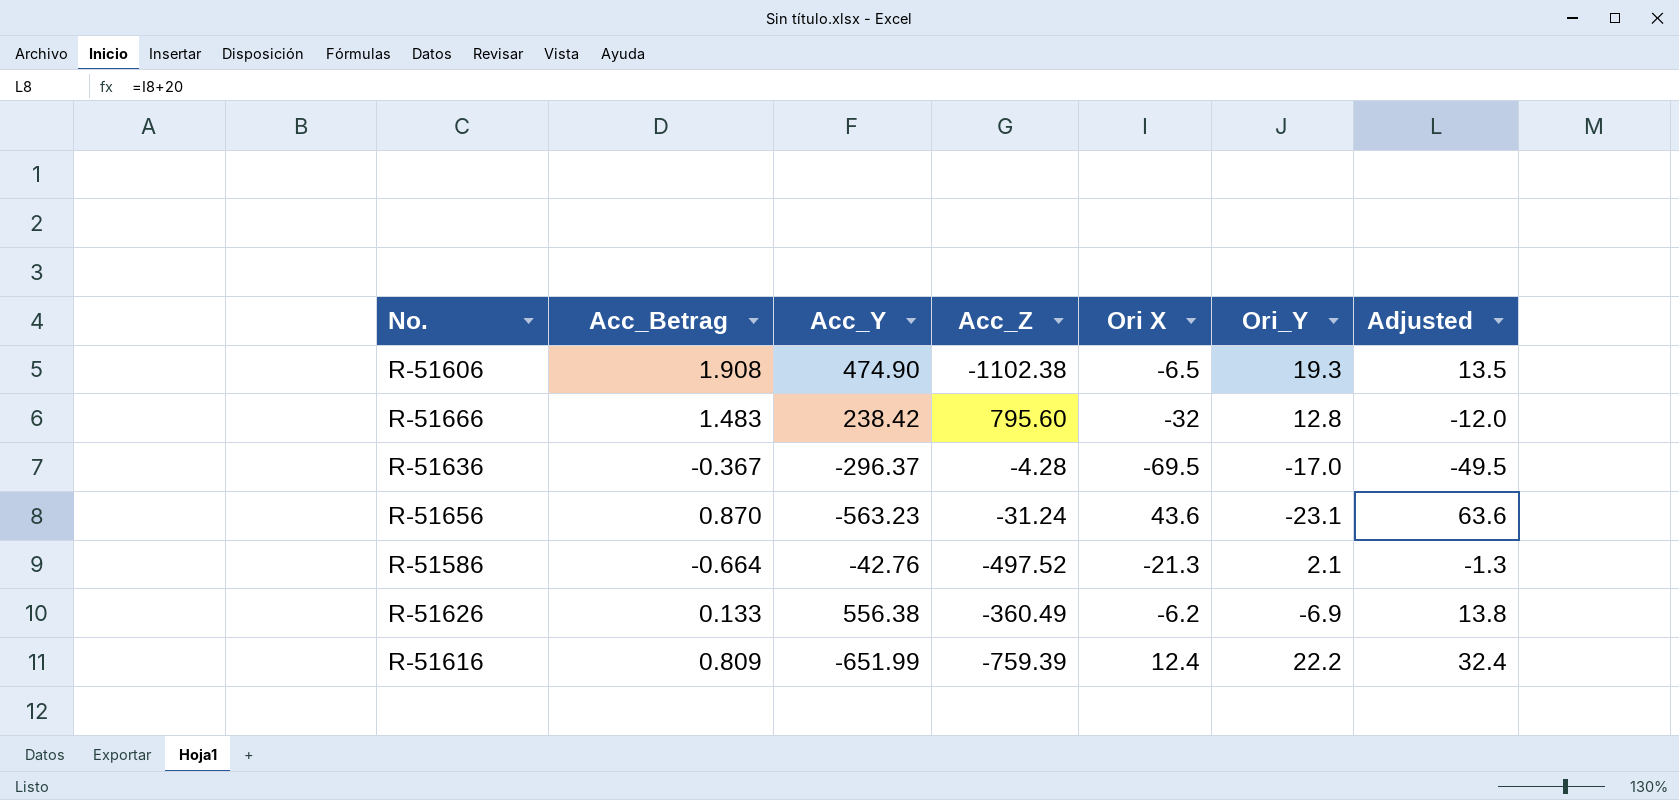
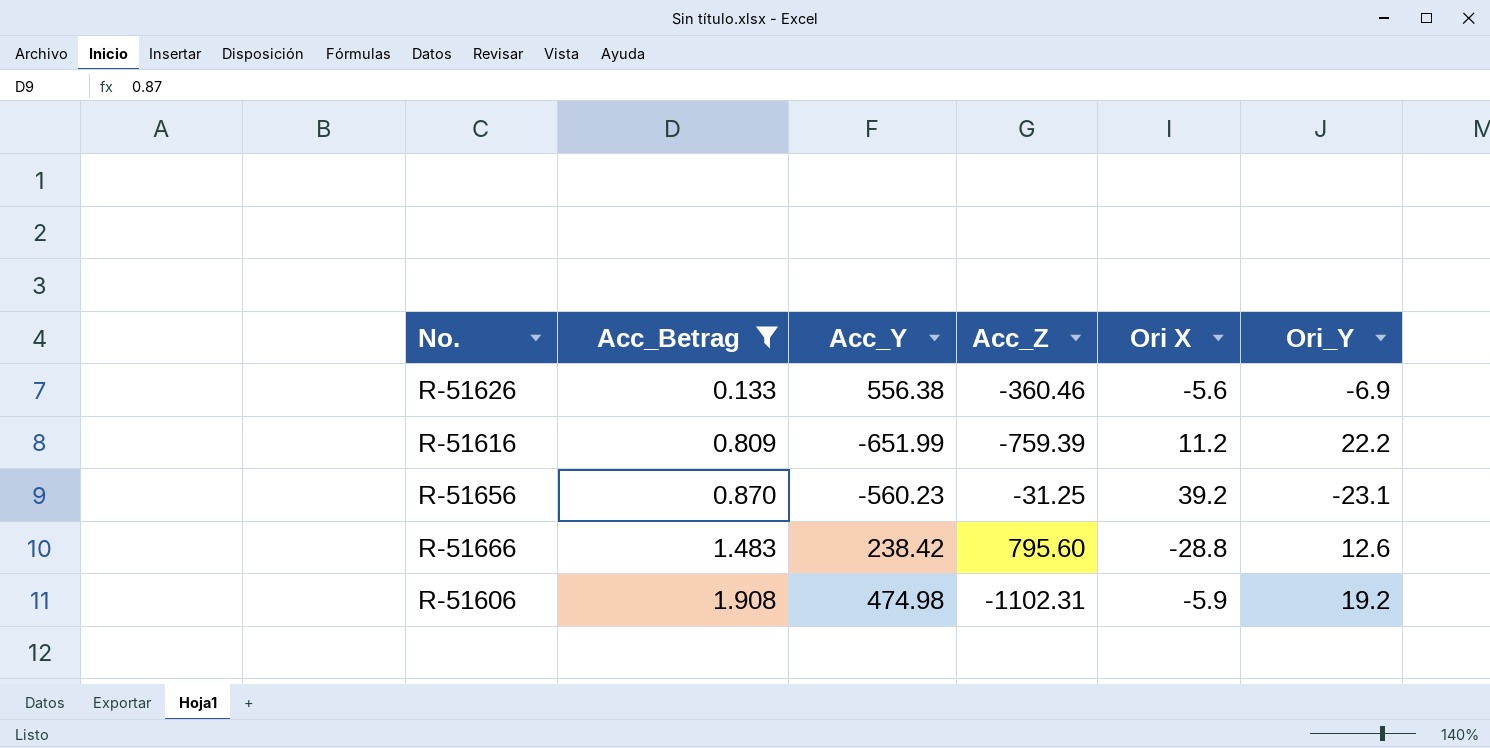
filter: none -> Acc_Betrag >= 0.133
row order: none -> Acc_Betrag ascending
column Adjusted | formula: [Ori X] + 20 -> none
R-51626 | Acc_Z: -360.49 -> -360.46
R-51626 | Ori X: -6.2 -> -5.6
R-51616 | Ori X: 12.4 -> 11.2
R-51656 | Acc_Y: -563.23 -> -560.23
R-51656 | Acc_Z: -31.24 -> -31.25
R-51656 | Ori X: 43.6 -> 39.2
R-51666 | Ori X: -32 -> -28.8
R-51666 | Ori_Y: 12.8 -> 12.6
R-51606 | Acc_Y: 474.90 -> 474.98
R-51606 | Acc_Z: -1102.38 -> -1102.31
R-51606 | Ori X: -6.5 -> -5.9
R-51606 | Ori_Y: 19.3 -> 19.2

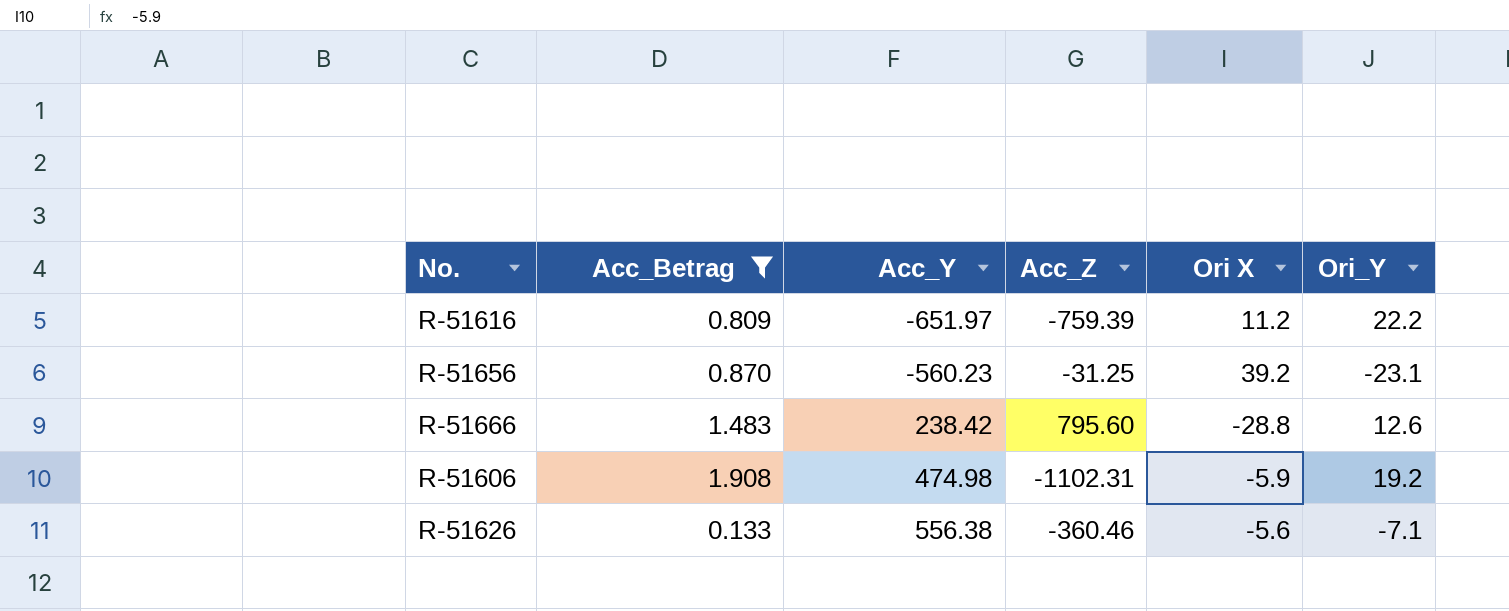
row order: Acc_Betrag ascending -> Acc_Y ascending
R-51616 | Acc_Y: -651.99 -> -651.97
R-51626 | Ori_Y: -6.9 -> -7.1

